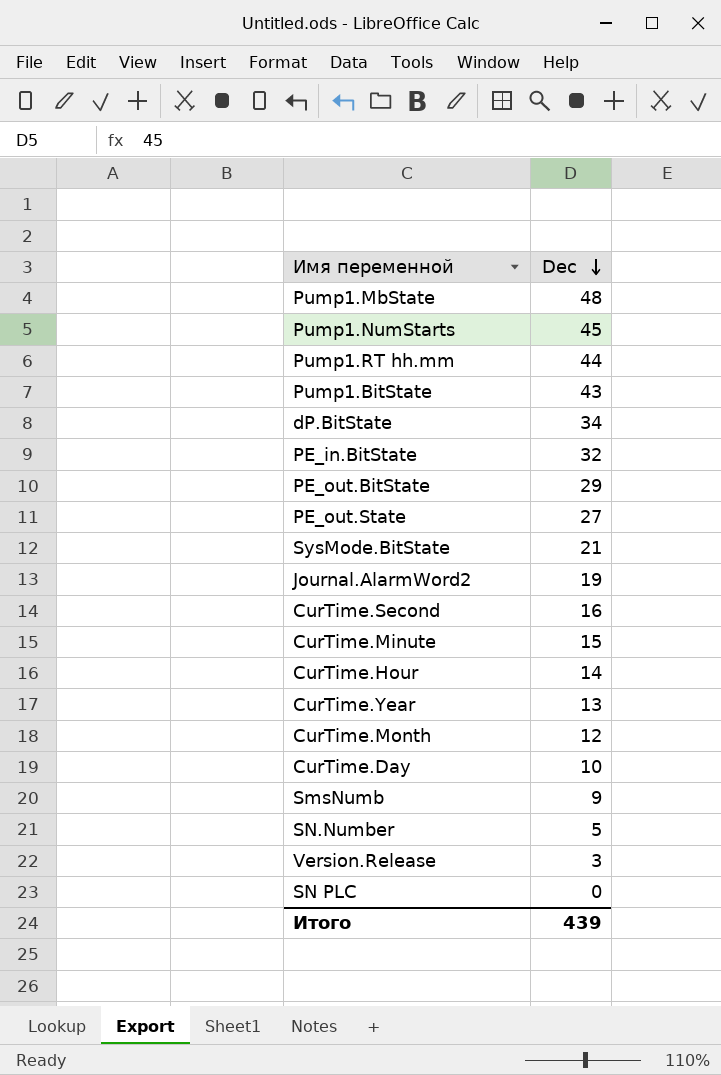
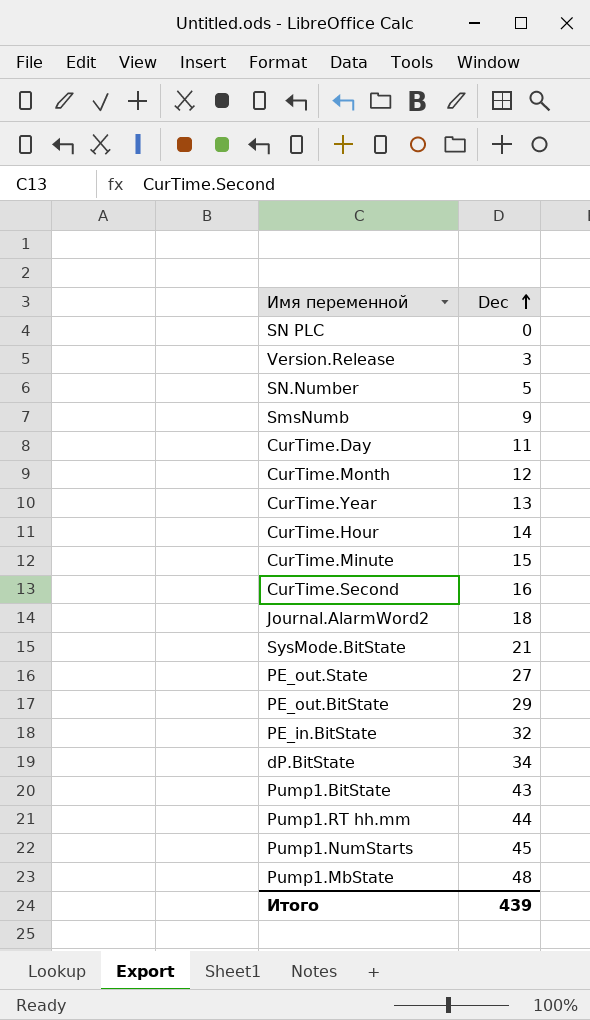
row order: Dec descending -> Dec ascending
CurTime.Day | Dec: 10 -> 11
Journal.AlarmWord2 | Dec: 19 -> 18

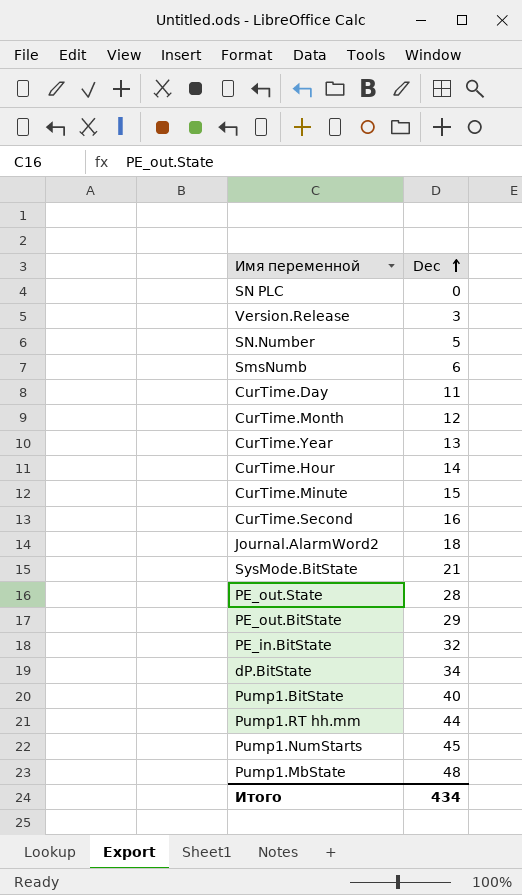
SmsNumb | Dec: 9 -> 6
PE_out.State | Dec: 27 -> 28
Pump1.BitState | Dec: 43 -> 40
Итого | Dec: 439 -> 434

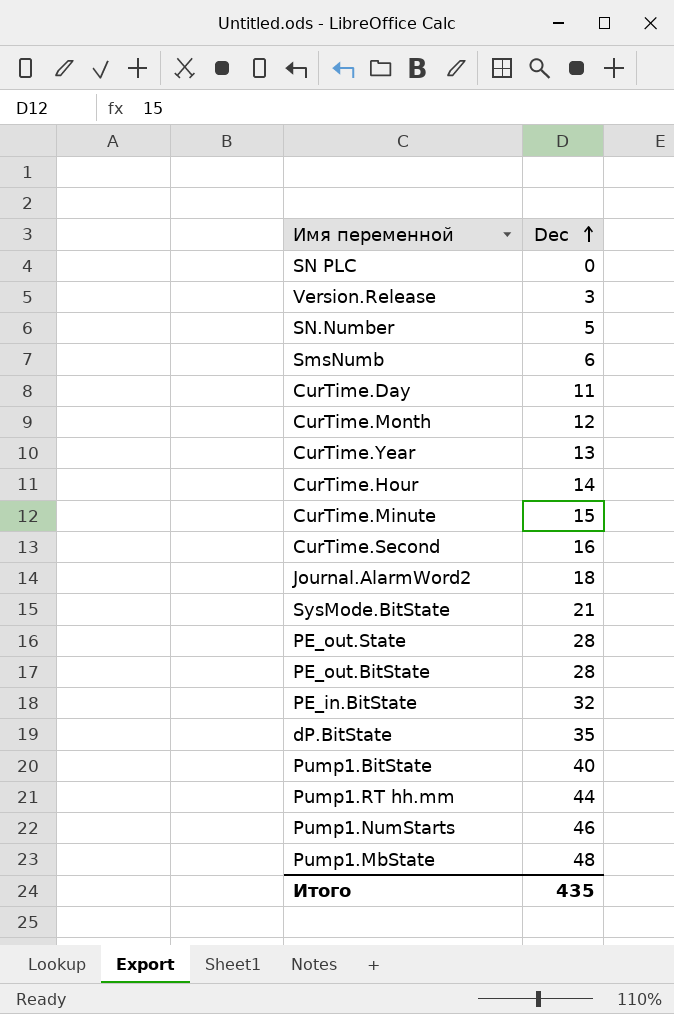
PE_out.BitState | Dec: 29 -> 28
dP.BitState | Dec: 34 -> 35
Pump1.NumStarts | Dec: 45 -> 46
Итого | Dec: 434 -> 435

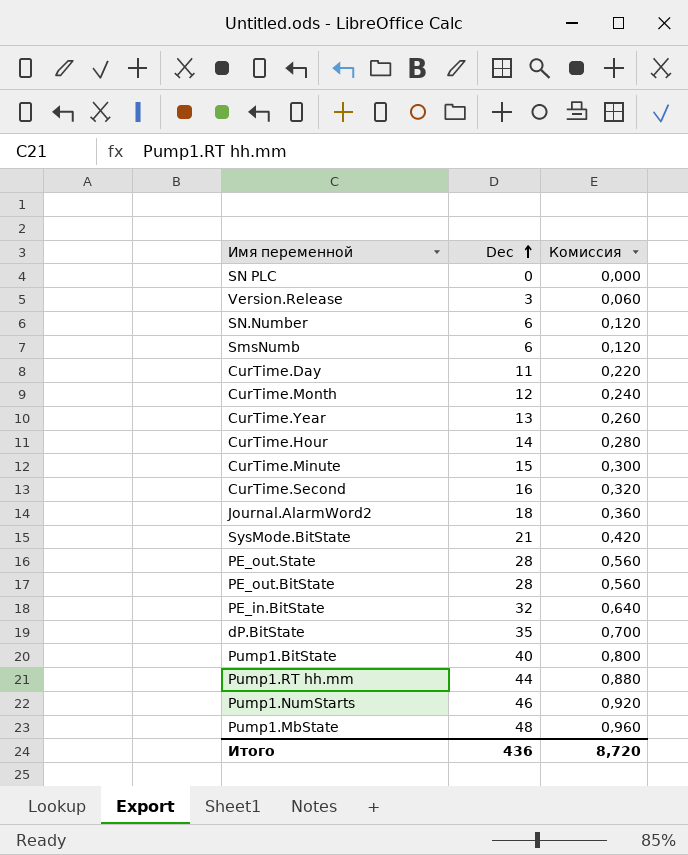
column Комиссия | formula: none -> [Dec] * 0,02
SN.Number | Dec: 5 -> 6
Итого | Dec: 435 -> 436

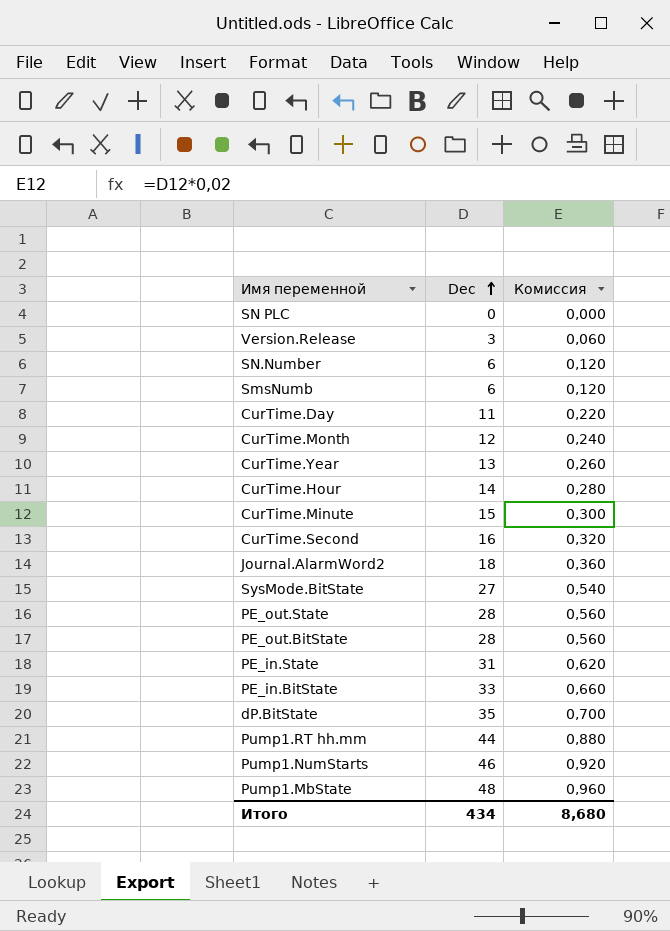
row Pump1.BitState: 40 | 0,800 -> none
SysMode.BitState | Dec: 21 -> 27
SysMode.BitState | Комиссия: 0,420 -> 0,540
row PE_in.State: none -> 31 | 0,620
PE_in.BitState | Dec: 32 -> 33
PE_in.BitState | Комиссия: 0,640 -> 0,660
Итого | Dec: 436 -> 434
Итого | Комиссия: 8,720 -> 8,680

